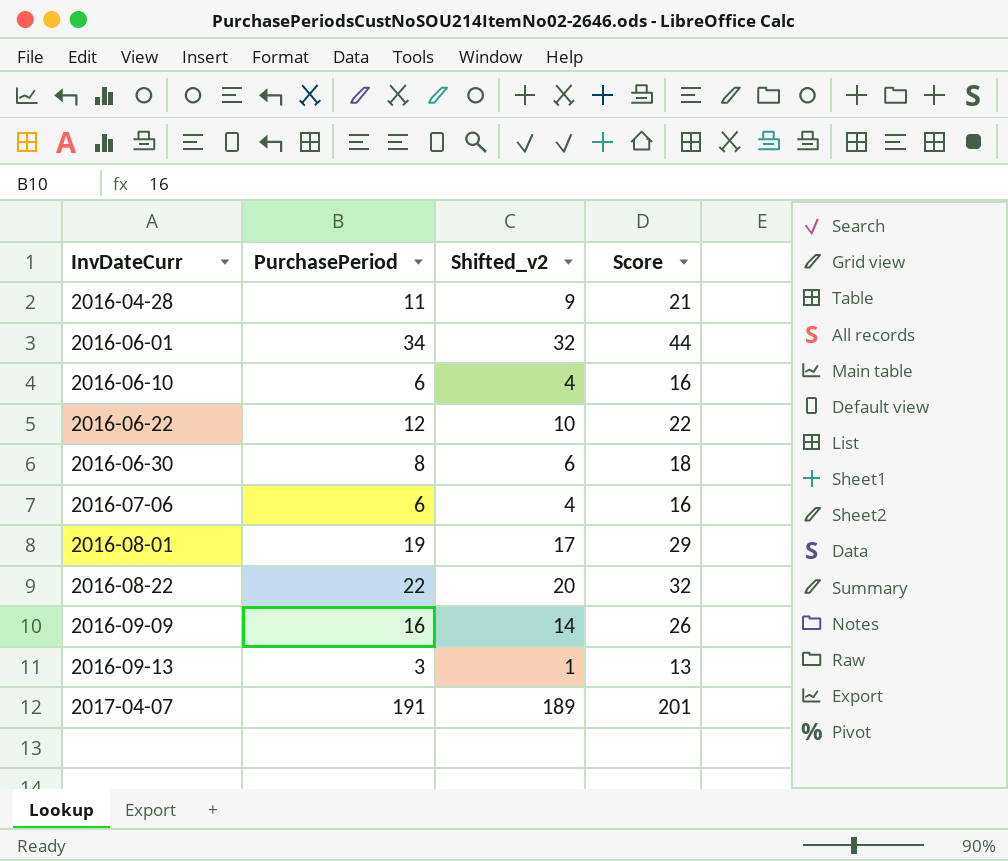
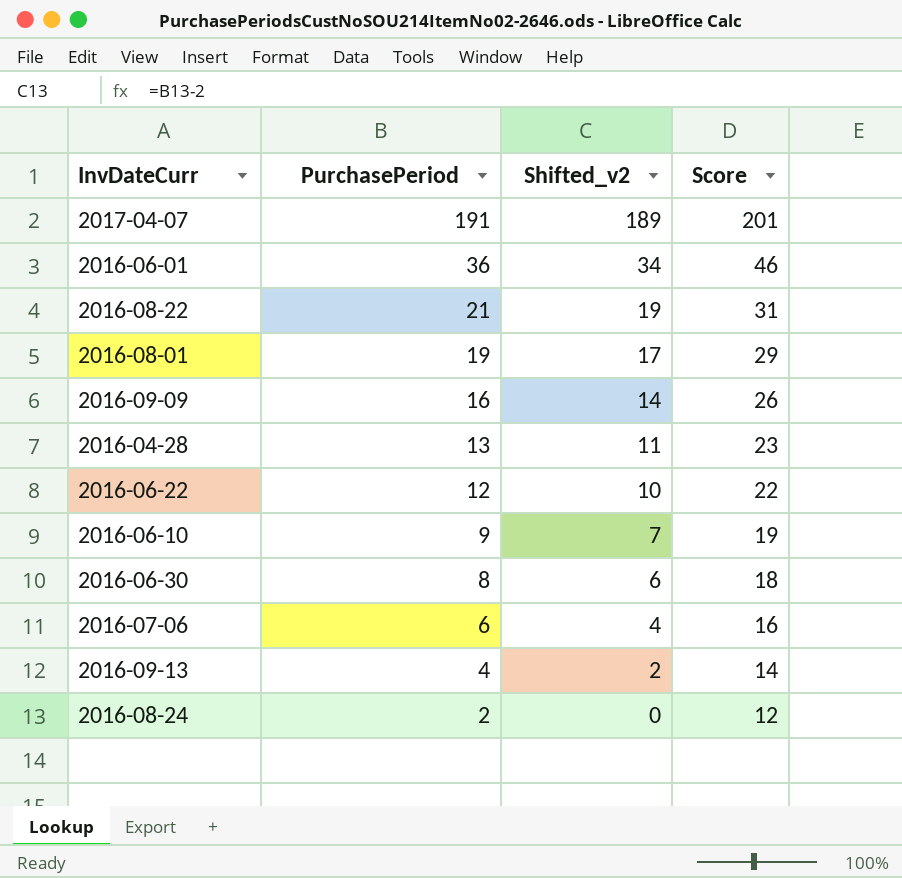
row order: InvDateCurr ascending -> PurchasePeriod descending
2016-06-01 | PurchasePeriod: 34 -> 36
2016-06-01 | Shifted_v2: 32 -> 34
2016-06-01 | Score: 44 -> 46
2016-08-22 | PurchasePeriod: 22 -> 21
2016-08-22 | Shifted_v2: 20 -> 19
2016-08-22 | Score: 32 -> 31
2016-04-28 | PurchasePeriod: 11 -> 13
2016-04-28 | Shifted_v2: 9 -> 11
2016-04-28 | Score: 21 -> 23
2016-06-10 | PurchasePeriod: 6 -> 9
2016-06-10 | Shifted_v2: 4 -> 7
2016-06-10 | Score: 16 -> 19
2016-09-13 | PurchasePeriod: 3 -> 4
2016-09-13 | Shifted_v2: 1 -> 2
2016-09-13 | Score: 13 -> 14
row 2016-08-24: none -> 2 | 0 | 12

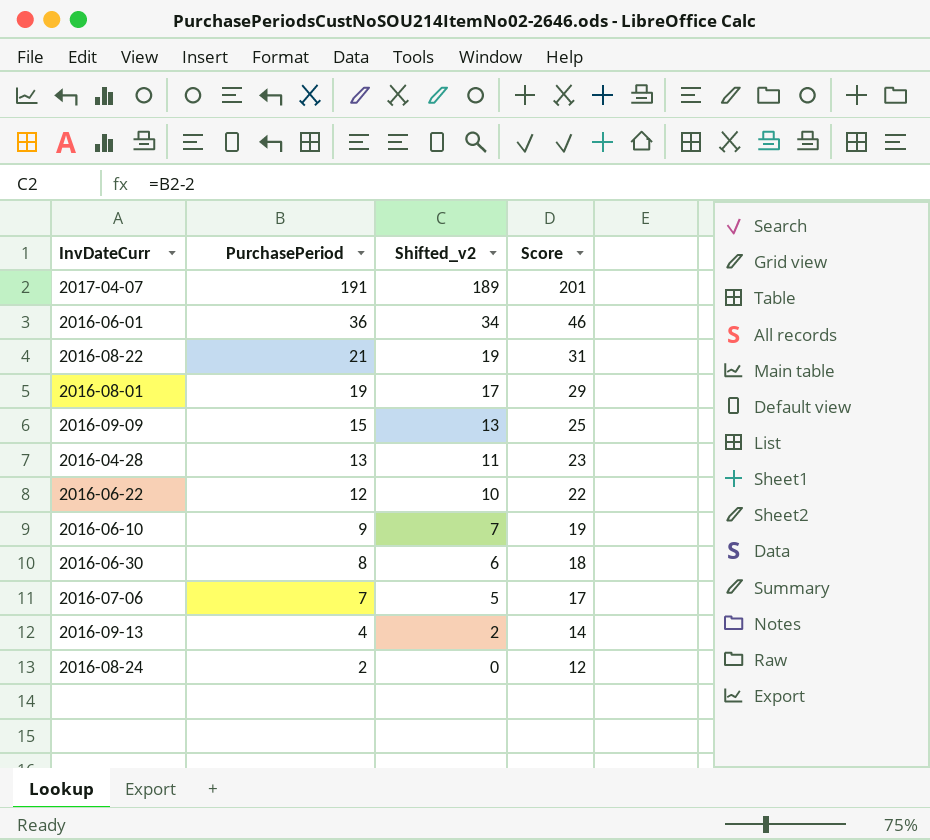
2016-09-09 | PurchasePeriod: 16 -> 15
2016-09-09 | Shifted_v2: 14 -> 13
2016-09-09 | Score: 26 -> 25
2016-07-06 | PurchasePeriod: 6 -> 7
2016-07-06 | Shifted_v2: 4 -> 5
2016-07-06 | Score: 16 -> 17

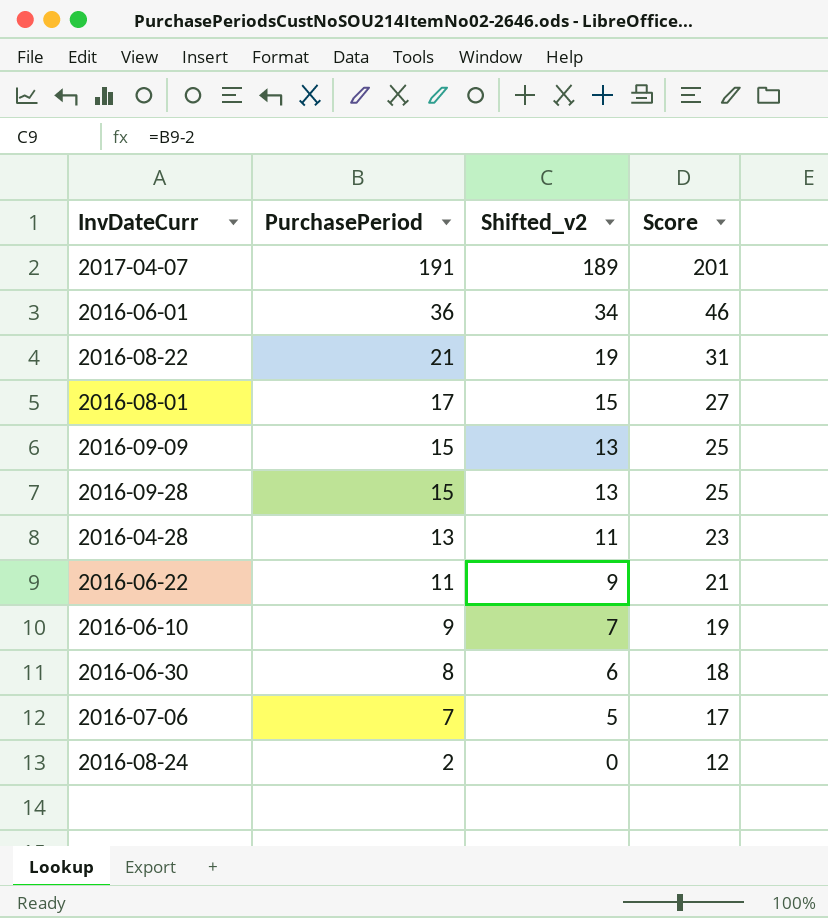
row 2016-09-13: 4 | 2 | 14 -> none
2016-08-01 | PurchasePeriod: 19 -> 17
2016-08-01 | Shifted_v2: 17 -> 15
2016-08-01 | Score: 29 -> 27
row 2016-09-28: none -> 15 | 13 | 25
2016-06-22 | PurchasePeriod: 12 -> 11
2016-06-22 | Shifted_v2: 10 -> 9
2016-06-22 | Score: 22 -> 21

